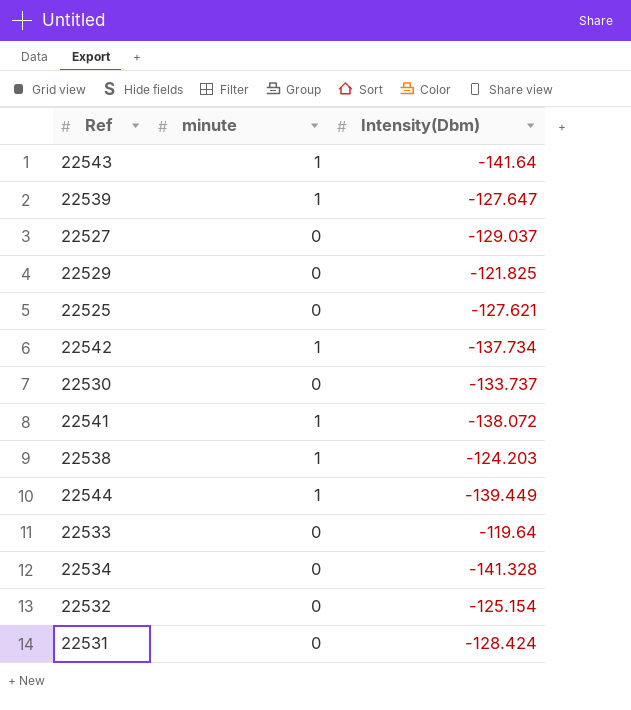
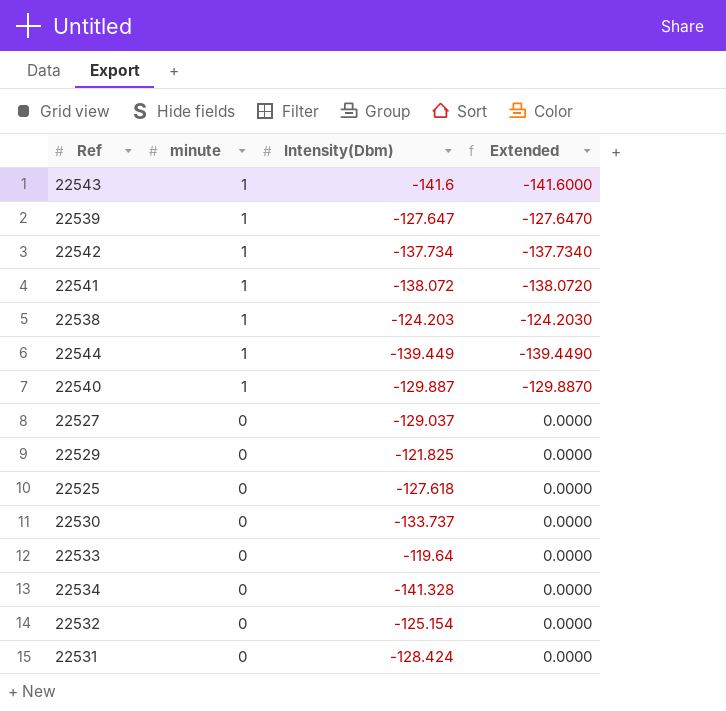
row order: none -> minute descending
column Extended | formula: none -> [minute] * [Intensity(Dbm)]
22543 | Intensity(Dbm): -141.64 -> -141.6
row 22540: none -> 1 | -129.887 | -129.8870
22525 | Intensity(Dbm): -127.621 -> -127.618

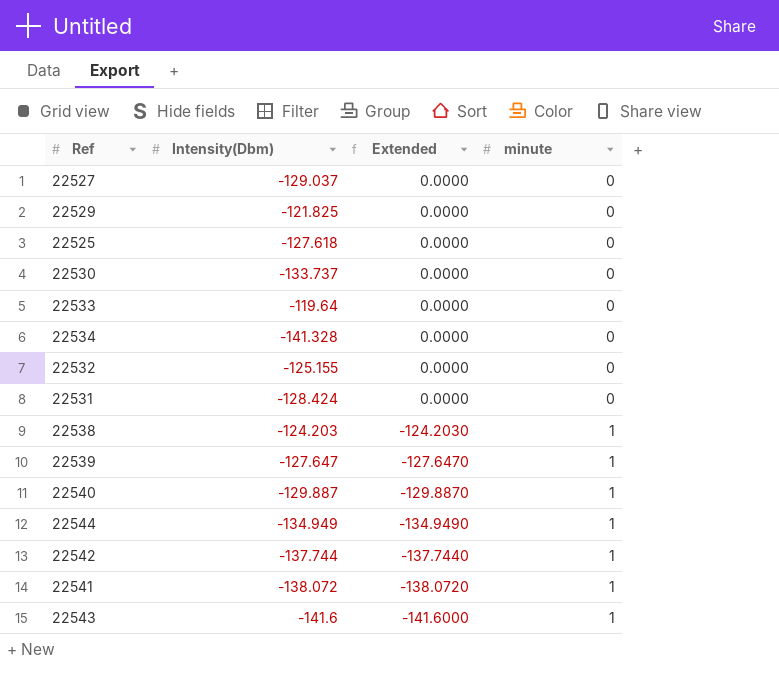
row order: minute descending -> Extended descending
column minute | position: 2 -> 4
22532 | Intensity(Dbm): -125.154 -> -125.155
22544 | Intensity(Dbm): -139.449 -> -134.949
22544 | Extended: -139.4490 -> -134.9490
22542 | Intensity(Dbm): -137.734 -> -137.744
22542 | Extended: -137.7340 -> -137.7440

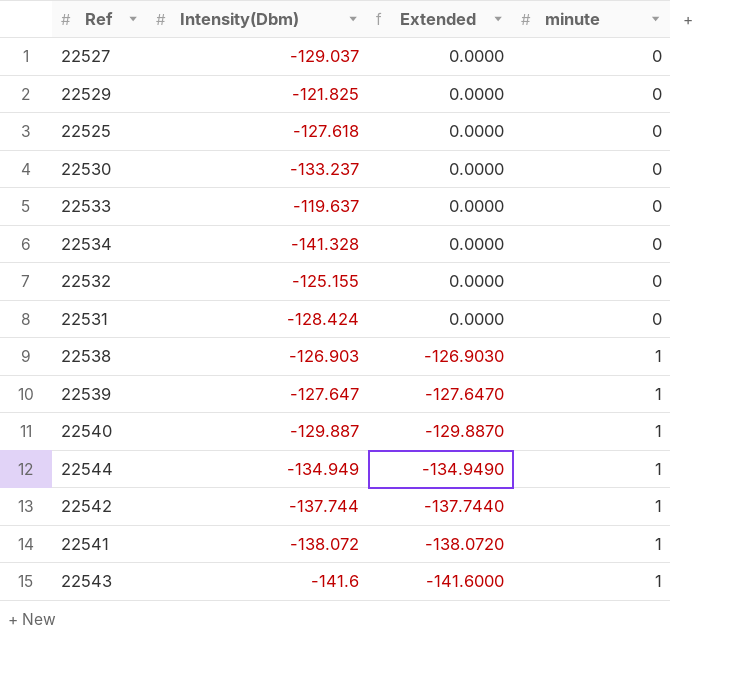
22530 | Intensity(Dbm): -133.737 -> -133.237
22533 | Intensity(Dbm): -119.64 -> -119.637
22538 | Intensity(Dbm): -124.203 -> -126.903
22538 | Extended: -124.2030 -> -126.9030

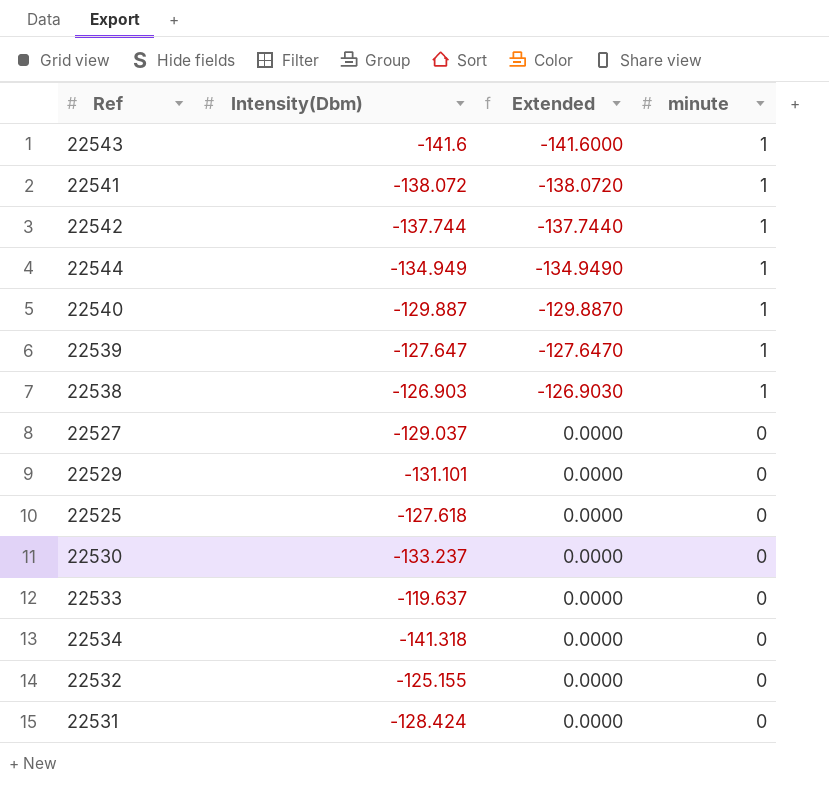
row order: Extended descending -> Extended ascending
22529 | Intensity(Dbm): -121.825 -> -131.101
22534 | Intensity(Dbm): -141.328 -> -141.318

